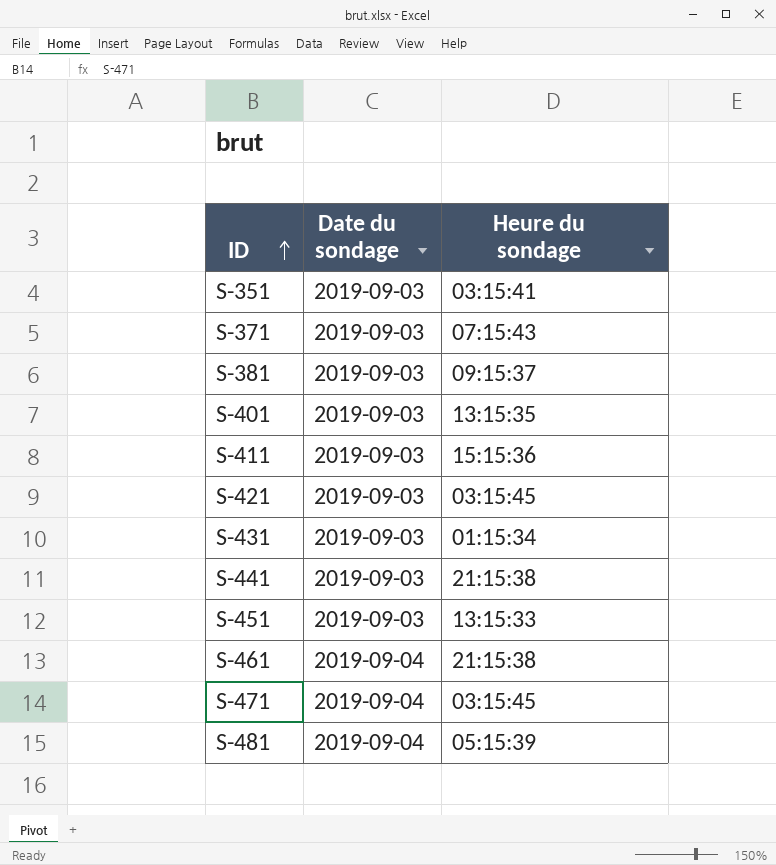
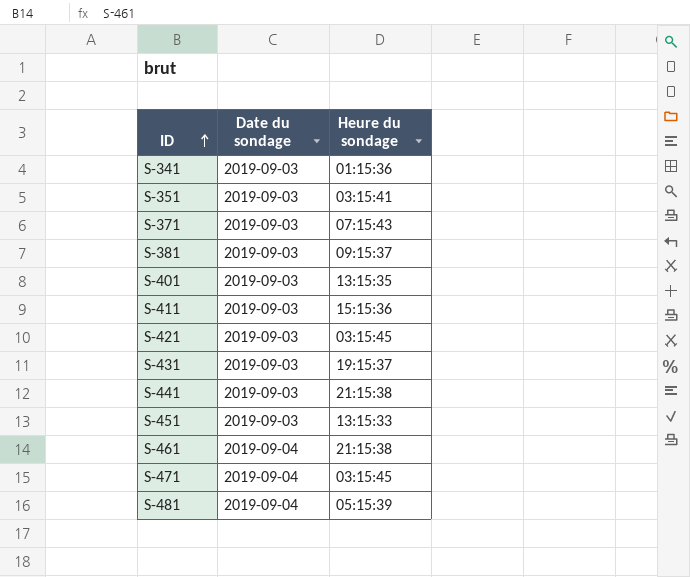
row S-341: none -> 2019-09-03 | 01:15:36
S-431 | Heure du sondage: 01:15:34 -> 19:15:37

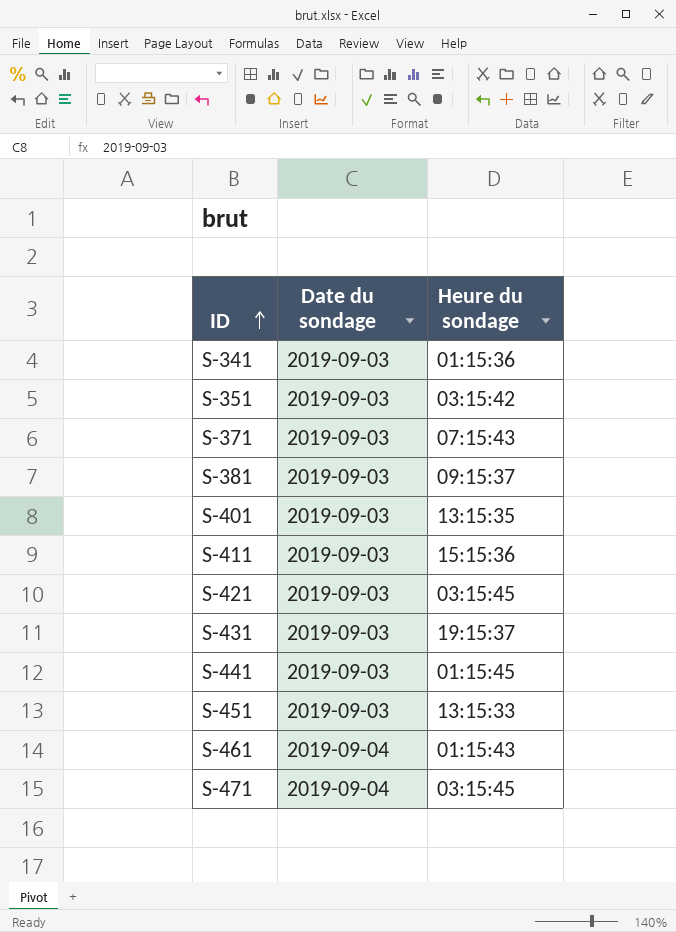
row S-481: 2019-09-04 | 05:15:39 -> none
S-351 | Heure du sondage: 03:15:41 -> 03:15:42
S-441 | Heure du sondage: 21:15:38 -> 01:15:45
S-461 | Heure du sondage: 21:15:38 -> 01:15:43

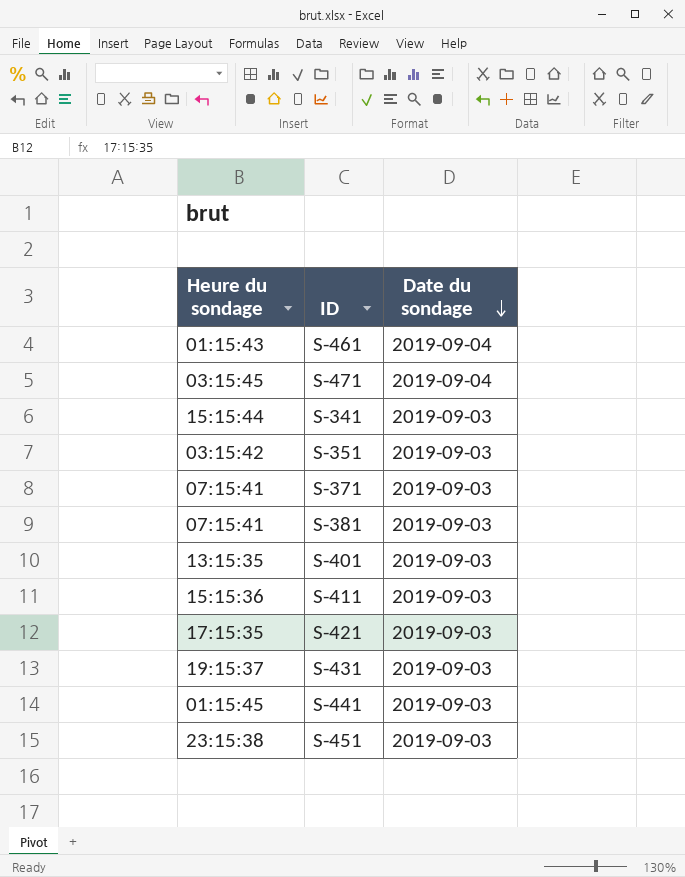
row order: ID ascending -> Date du sondage descending
column Heure du sondage | position: 3 -> 1
S-341 | Heure du sondage: 01:15:36 -> 15:15:44
S-371 | Heure du sondage: 07:15:43 -> 07:15:41
S-381 | Heure du sondage: 09:15:37 -> 07:15:41
S-421 | Heure du sondage: 03:15:45 -> 17:15:35
S-451 | Heure du sondage: 13:15:33 -> 23:15:38

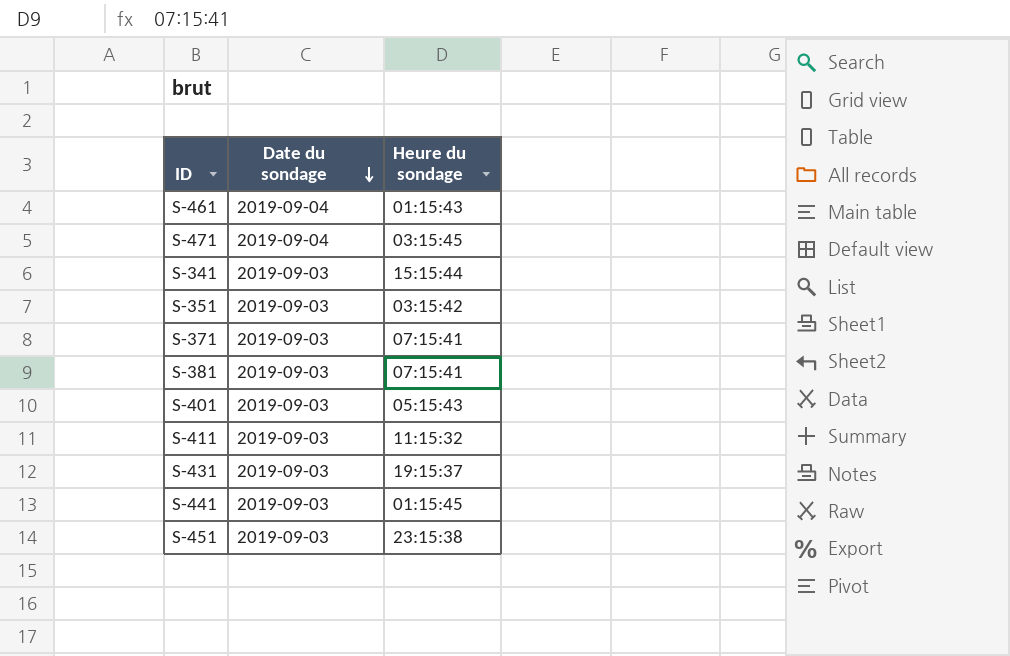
column Heure du sondage | position: 1 -> 3
row S-421: 17:15:35 | 2019-09-03 -> none
S-401 | Heure du sondage: 13:15:35 -> 05:15:43
S-411 | Heure du sondage: 15:15:36 -> 11:15:32

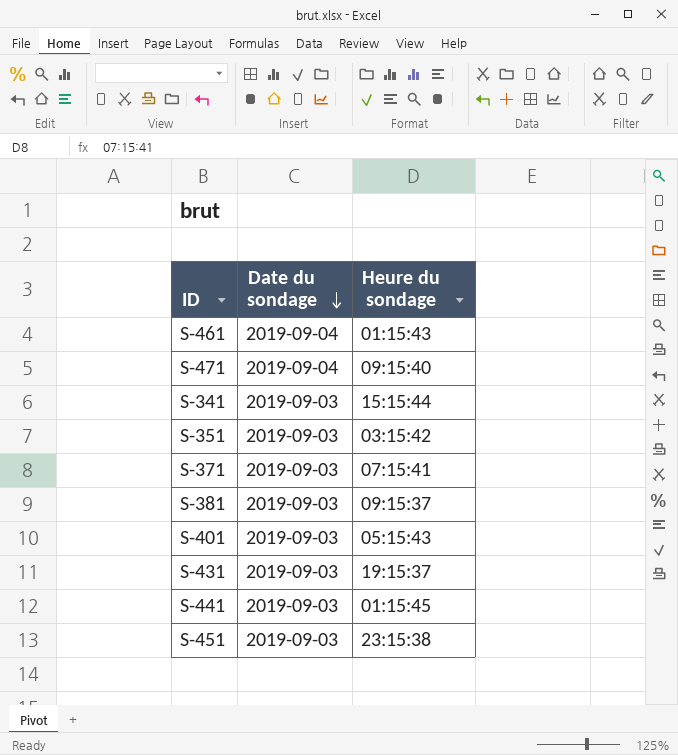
row S-411: 2019-09-03 | 11:15:32 -> none
S-471 | Heure du sondage: 03:15:45 -> 09:15:40
S-381 | Heure du sondage: 07:15:41 -> 09:15:37

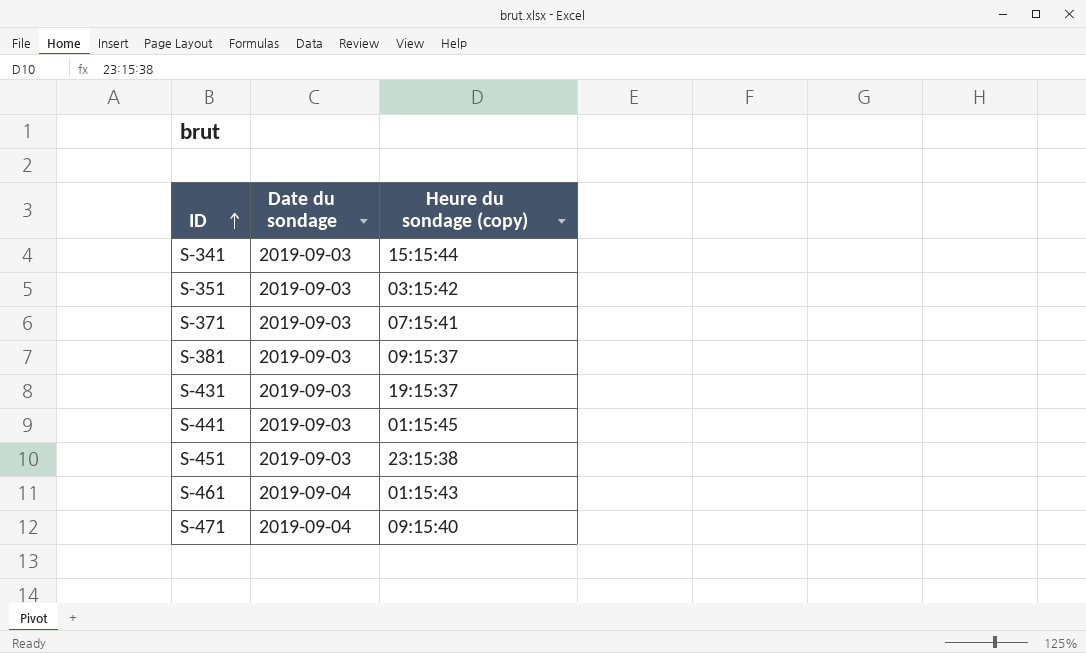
row order: Date du sondage descending -> ID ascending
column name: Heure du sondage -> Heure du sondage (copy)
row S-401: 2019-09-03 | 05:15:43 -> none

